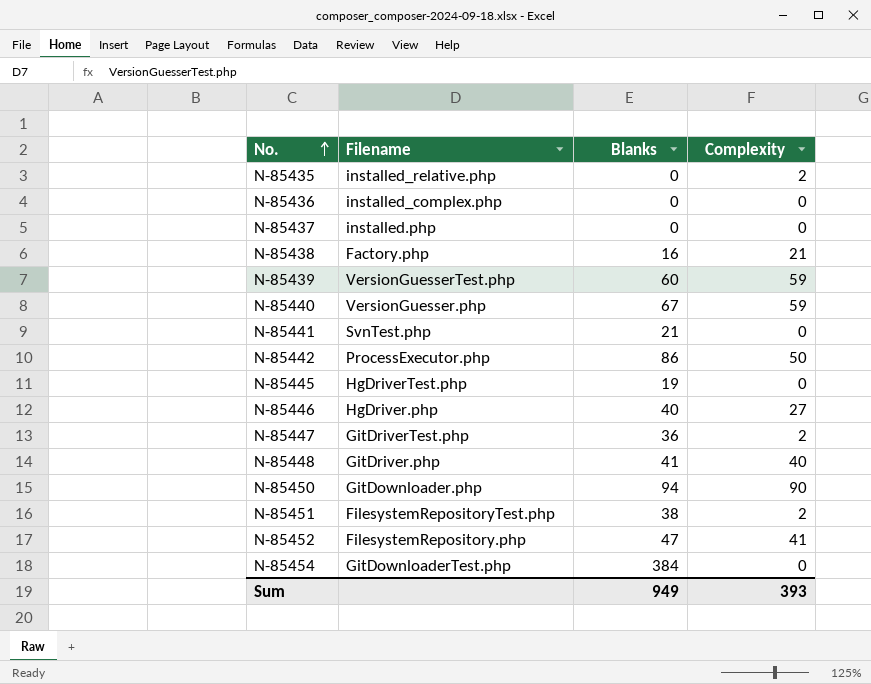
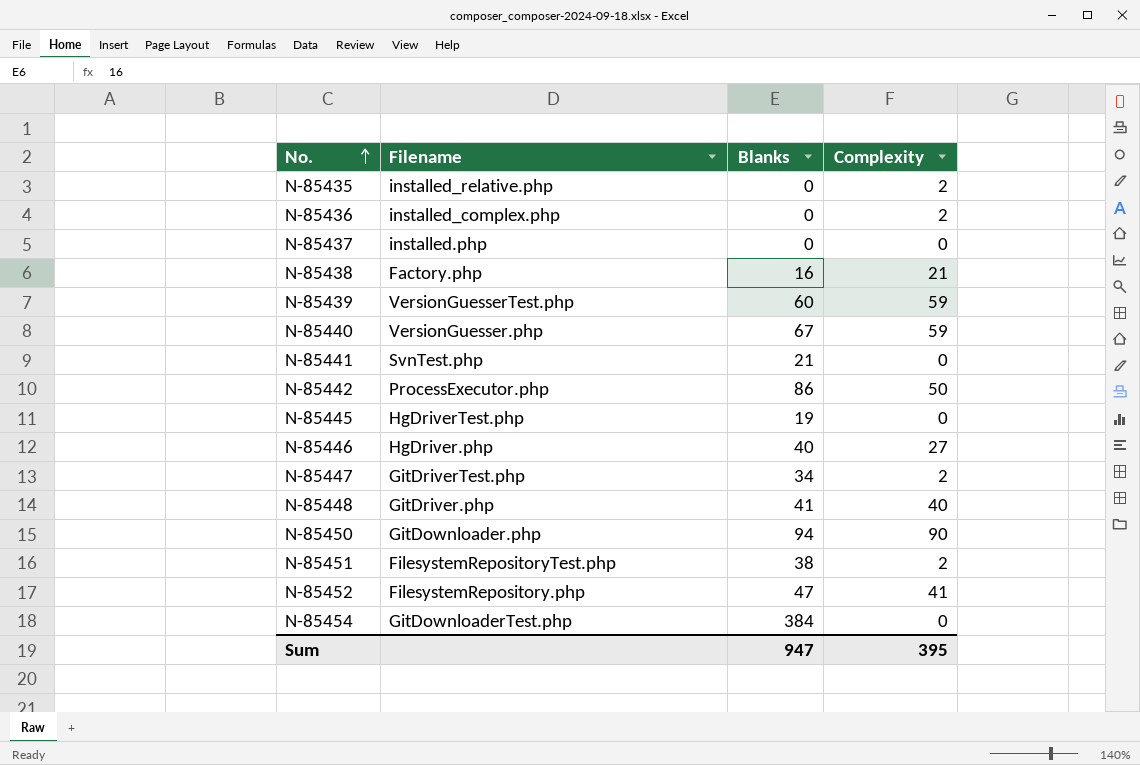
N-85436 | Complexity: 0 -> 2
N-85447 | Blanks: 36 -> 34
Sum | Blanks: 949 -> 947
Sum | Complexity: 393 -> 395

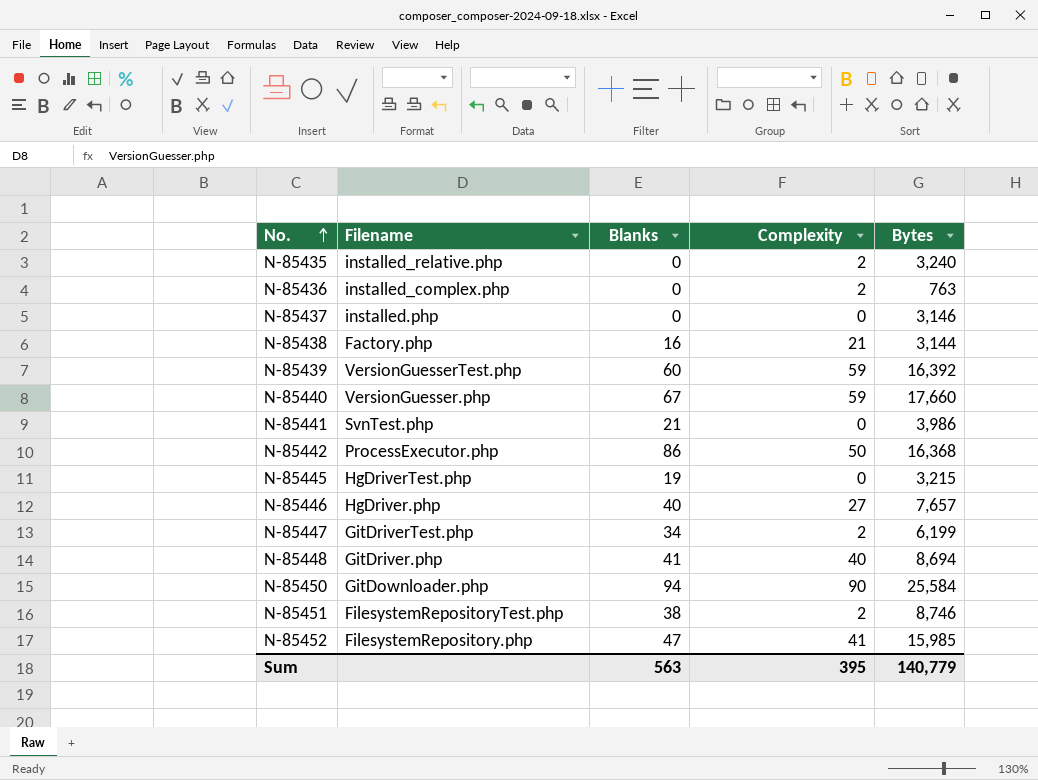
column Bytes | position: none -> 5
row N-85454: GitDownloaderTest.php | 384 | 0 -> none
Sum | Blanks: 947 -> 563

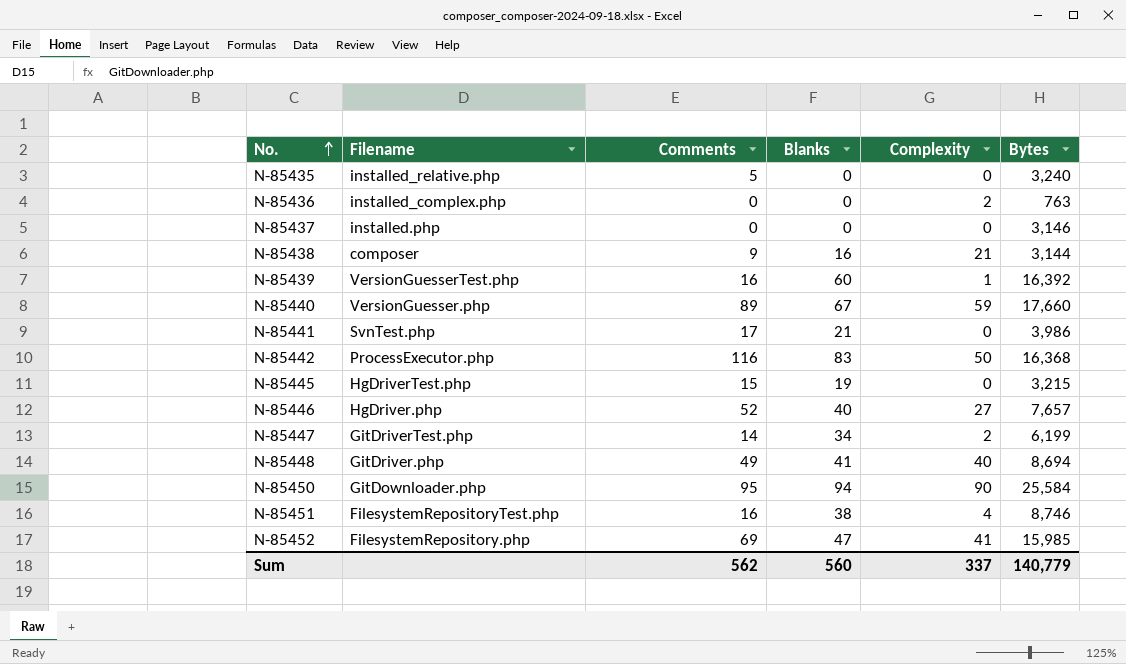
column Comments | position: none -> 3
N-85435 | Complexity: 2 -> 0
N-85438 | Filename: Factory.php -> composer
N-85439 | Complexity: 59 -> 1
N-85442 | Blanks: 86 -> 83
N-85451 | Complexity: 2 -> 4
Sum | Blanks: 563 -> 560
Sum | Complexity: 395 -> 337

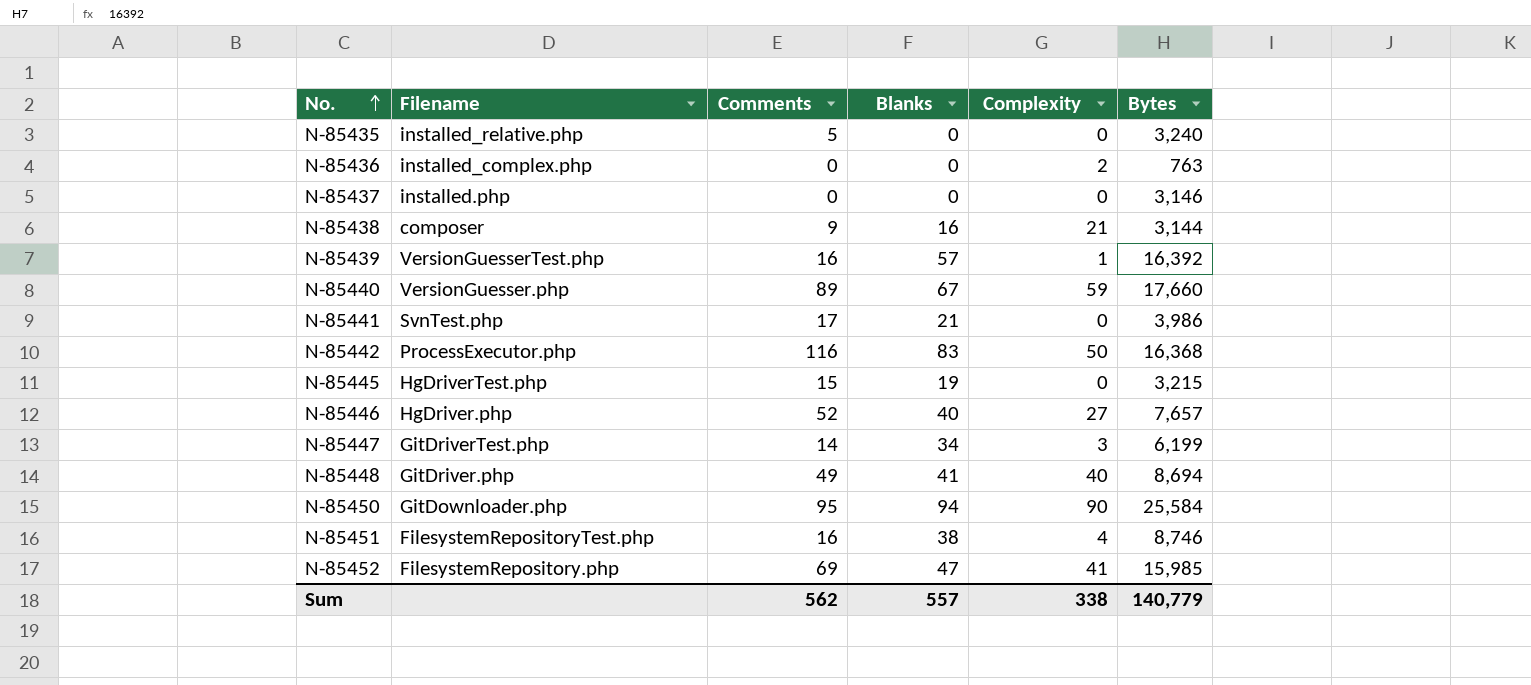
N-85439 | Blanks: 60 -> 57
N-85447 | Complexity: 2 -> 3
Sum | Blanks: 560 -> 557
Sum | Complexity: 337 -> 338

